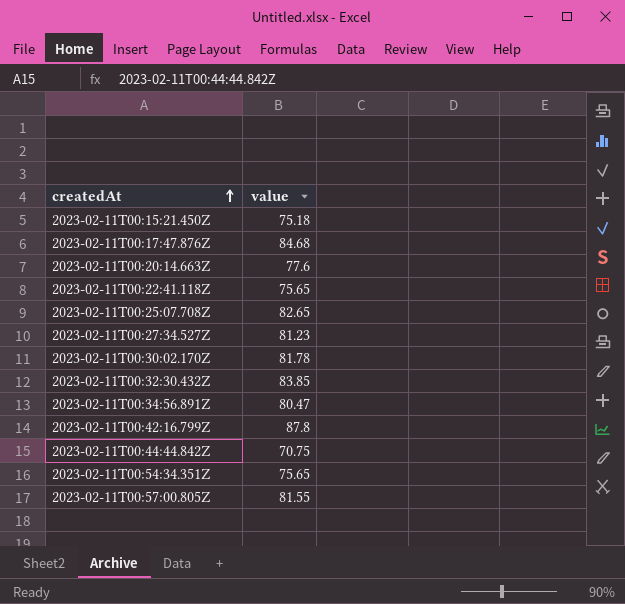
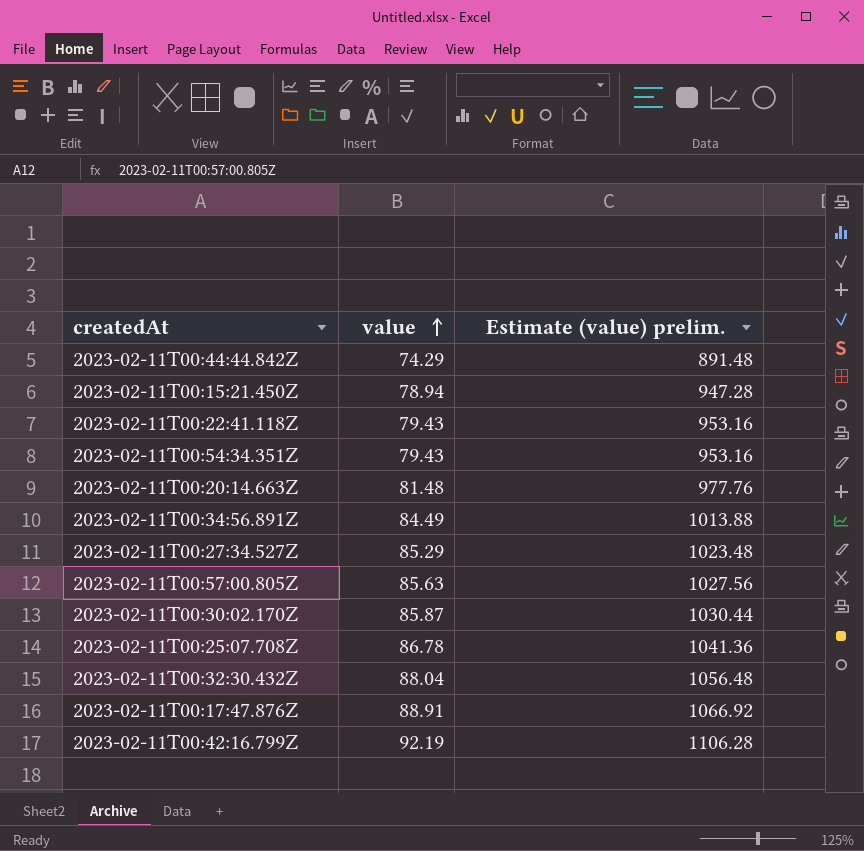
row order: createdAt ascending -> value ascending
column Estimate (value) prelim. | formula: none -> [value] * 12
2023-02-11T00:44:44.842Z | value: 70.75 -> 74.29
2023-02-11T00:15:21.450Z | value: 75.18 -> 78.94
2023-02-11T00:22:41.118Z | value: 75.65 -> 79.43
2023-02-11T00:54:34.351Z | value: 75.65 -> 79.43
2023-02-11T00:20:14.663Z | value: 77.6 -> 81.48
2023-02-11T00:34:56.891Z | value: 80.47 -> 84.49
2023-02-11T00:27:34.527Z | value: 81.23 -> 85.29
2023-02-11T00:57:00.805Z | value: 81.55 -> 85.63
2023-02-11T00:30:02.170Z | value: 81.78 -> 85.87
2023-02-11T00:25:07.708Z | value: 82.65 -> 86.78
2023-02-11T00:32:30.432Z | value: 83.85 -> 88.04
2023-02-11T00:17:47.876Z | value: 84.68 -> 88.91
2023-02-11T00:42:16.799Z | value: 87.8 -> 92.19

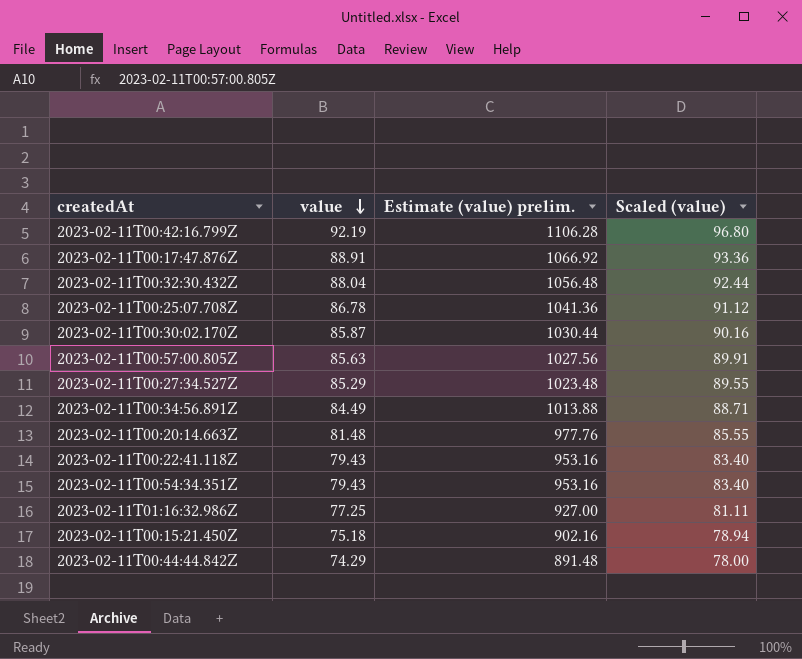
row order: value ascending -> value descending
column Scaled (value) | formula: none -> [value] * 1.05
row 2023-02-11T01:16:32.986Z: none -> 77.25 | 927.00 | 81.11
2023-02-11T00:15:21.450Z | value: 78.94 -> 75.18
2023-02-11T00:15:21.450Z | Estimate (value) prelim.: 947.28 -> 902.16

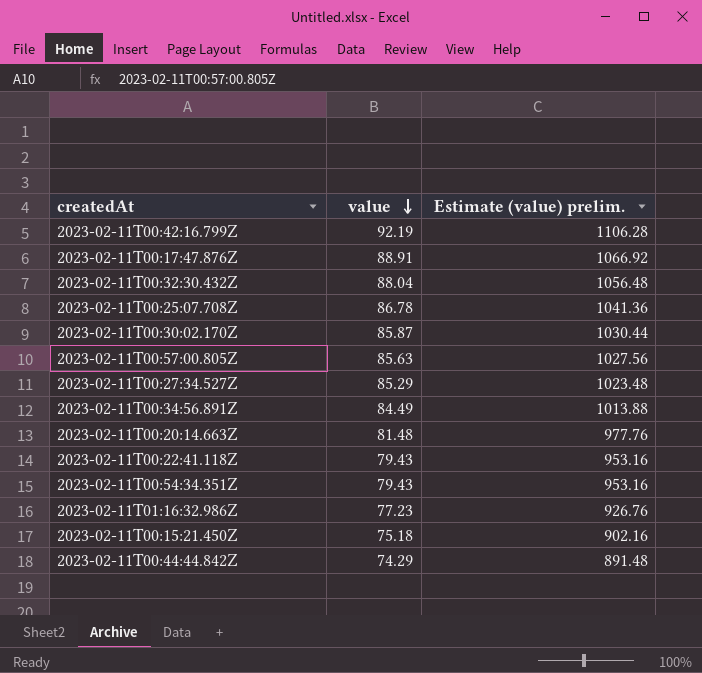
column Scaled (value) | formula: [value] * 1.05 -> none
2023-02-11T01:16:32.986Z | value: 77.25 -> 77.23
2023-02-11T01:16:32.986Z | Estimate (value) prelim.: 927.00 -> 926.76

